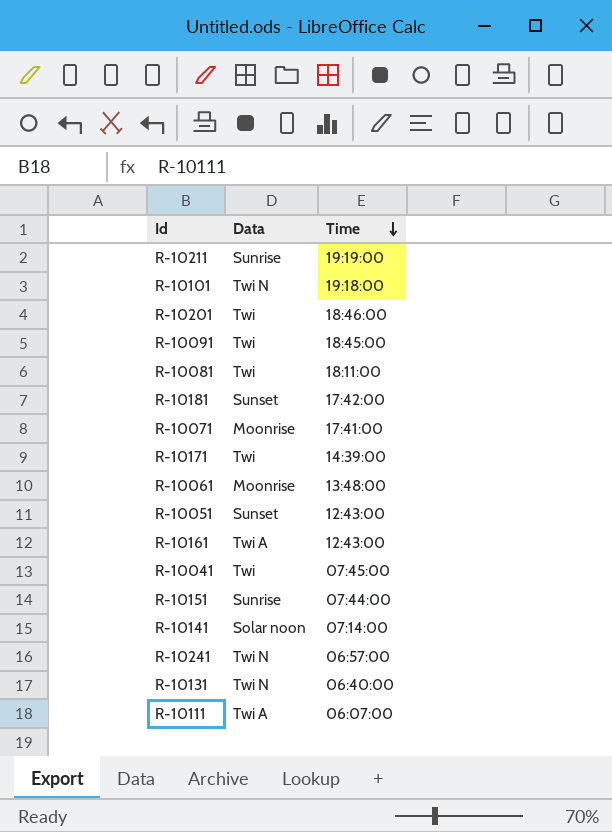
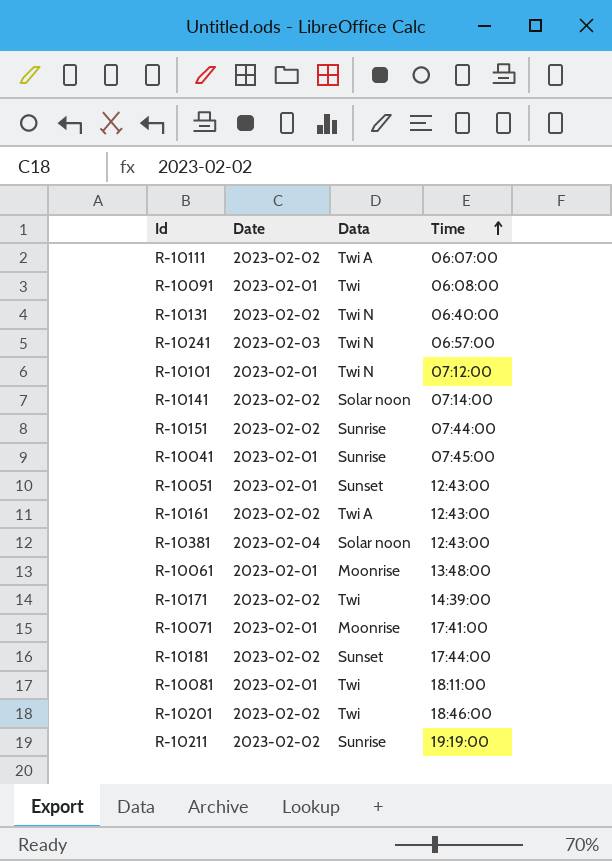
row order: Time descending -> Time ascending
column Date | position: none -> 2
R-10091 | Time: 18:45:00 -> 06:08:00
R-10101 | Time: 19:18:00 -> 07:12:00
R-10041 | Data: Twi -> Sunrise
row R-10381: none -> 2023-02-04 | Solar noon | 12:43:00
R-10181 | Time: 17:42:00 -> 17:44:00

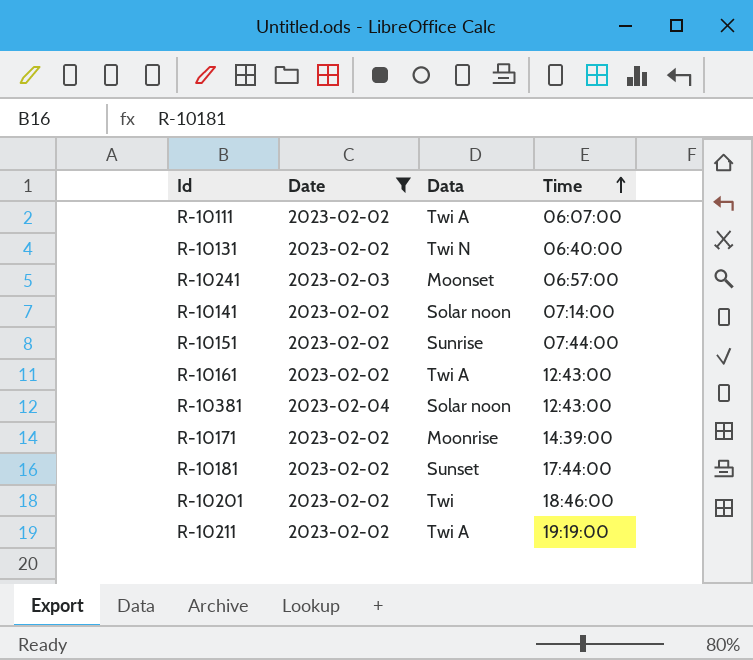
filter: none -> Date != 2023-02-01
R-10241 | Data: Twi N -> Moonset
R-10171 | Data: Twi -> Moonrise
R-10211 | Data: Sunrise -> Twi A

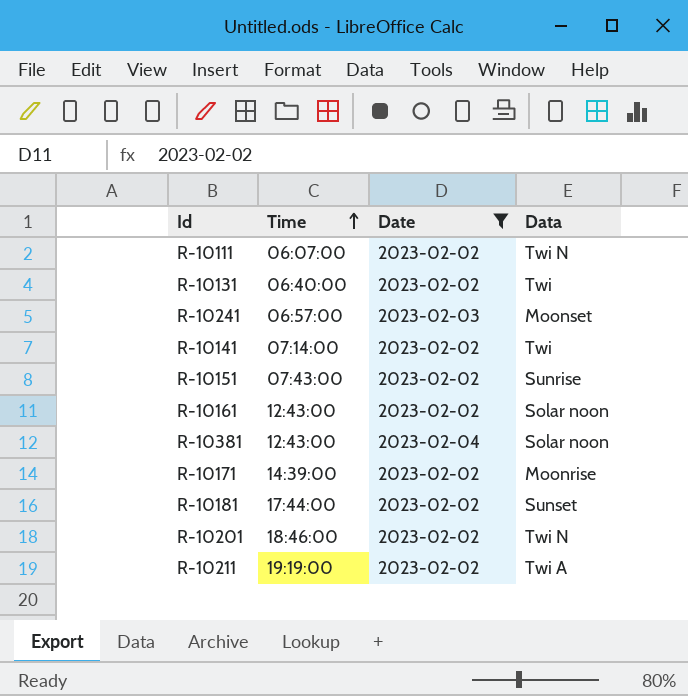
column Time | position: 4 -> 2
R-10111 | Data: Twi A -> Twi N
R-10131 | Data: Twi N -> Twi
R-10141 | Data: Solar noon -> Twi
R-10151 | Time: 07:44:00 -> 07:43:00
R-10161 | Data: Twi A -> Solar noon
R-10201 | Data: Twi -> Twi N

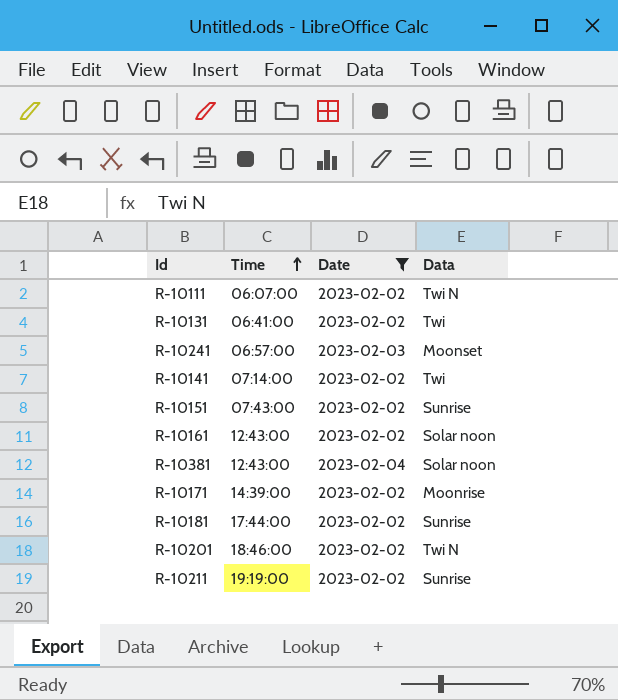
R-10131 | Time: 06:40:00 -> 06:41:00
R-10181 | Data: Sunset -> Sunrise
R-10211 | Data: Twi A -> Sunrise

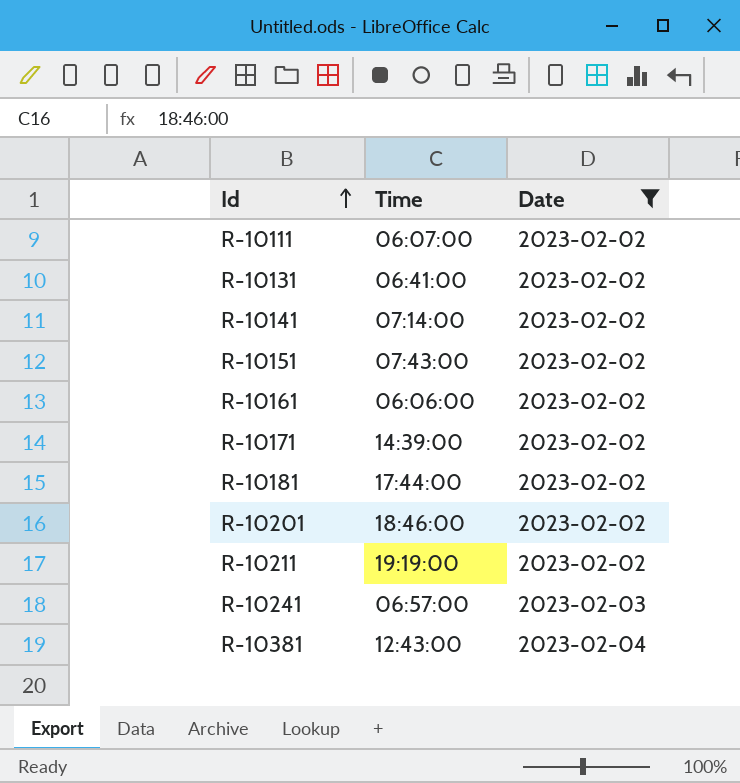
row order: Time ascending -> Id ascending
column Data | position: 4 -> none
R-10161 | Time: 12:43:00 -> 06:06:00

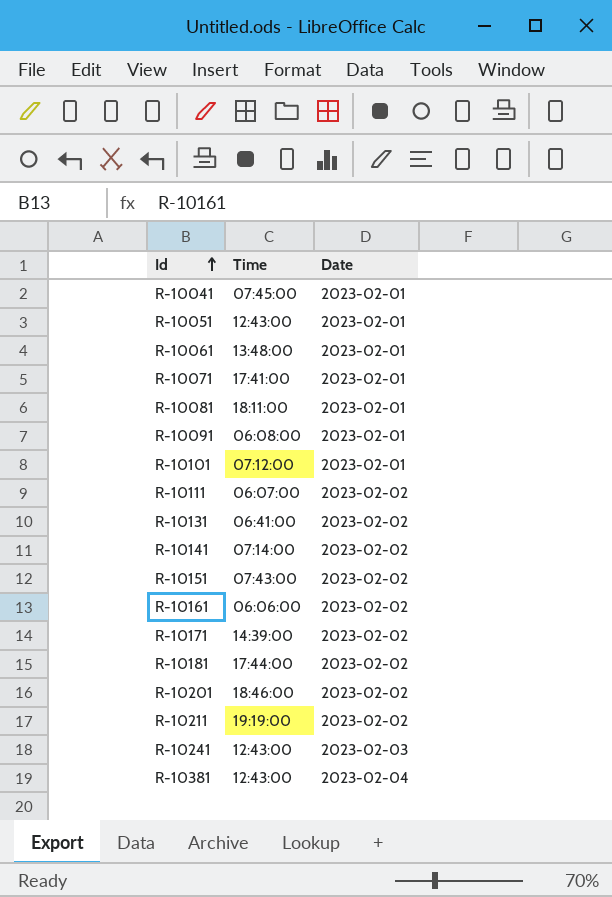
filter: Date != 2023-02-01 -> none
R-10241 | Time: 06:57:00 -> 12:43:00

